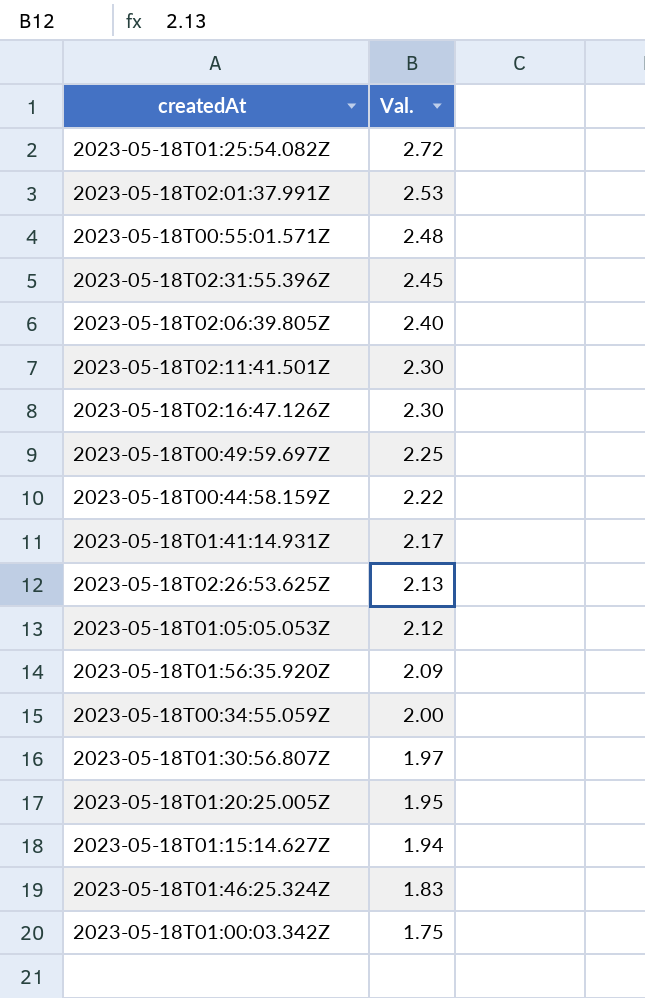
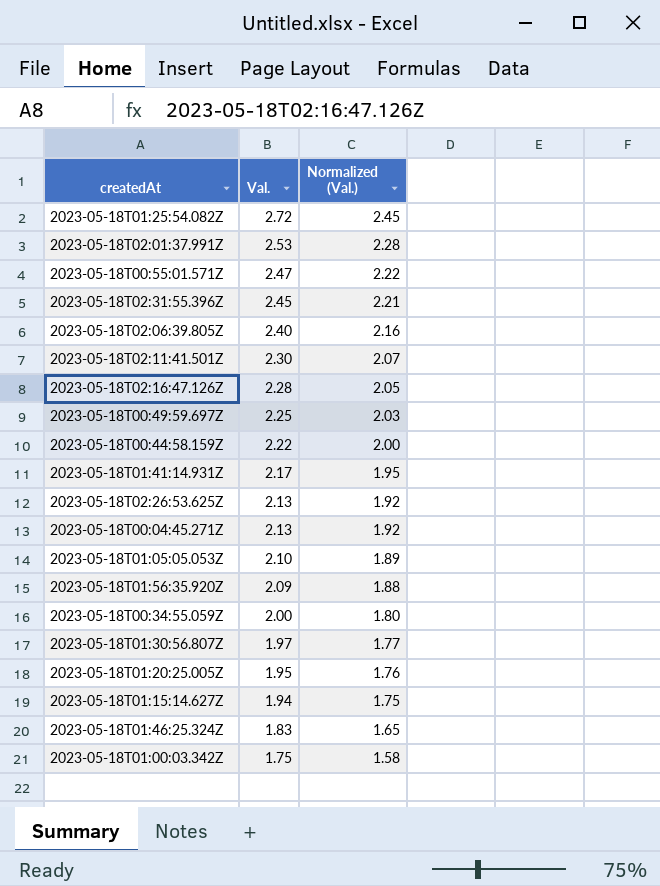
column Normalized (Val.) | formula: none -> [Val.] * 0.9
2023-05-18T00:55:01.571Z | Val.: 2.48 -> 2.47
2023-05-18T02:16:47.126Z | Val.: 2.30 -> 2.28
row 2023-05-18T00:04:45.271Z: none -> 2.13 | 1.92
2023-05-18T01:05:05.053Z | Val.: 2.12 -> 2.10

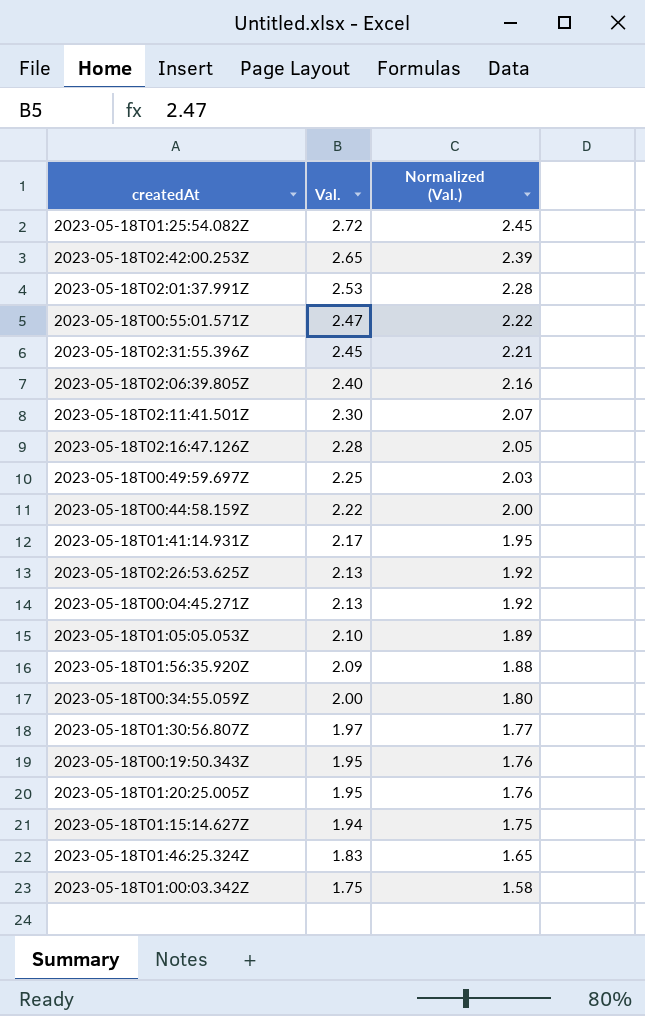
row 2023-05-18T02:42:00.253Z: none -> 2.65 | 2.39
row 2023-05-18T00:19:50.343Z: none -> 1.95 | 1.76

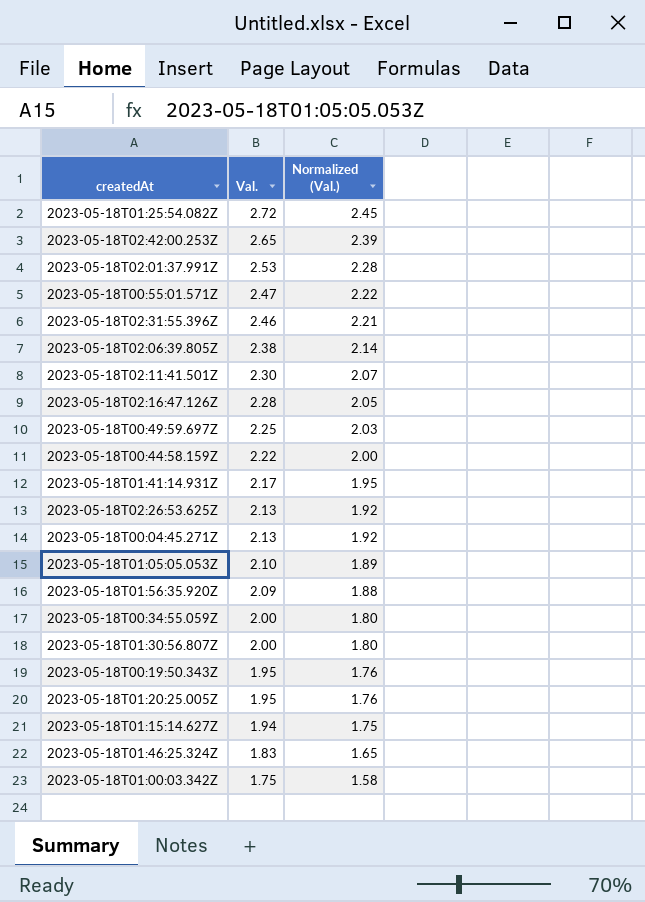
2023-05-18T02:31:55.396Z | Val.: 2.45 -> 2.46
2023-05-18T02:06:39.805Z | Val.: 2.40 -> 2.38
2023-05-18T02:06:39.805Z | Normalized (Val.): 2.16 -> 2.14
2023-05-18T01:30:56.807Z | Val.: 1.97 -> 2.00
2023-05-18T01:30:56.807Z | Normalized (Val.): 1.77 -> 1.80

